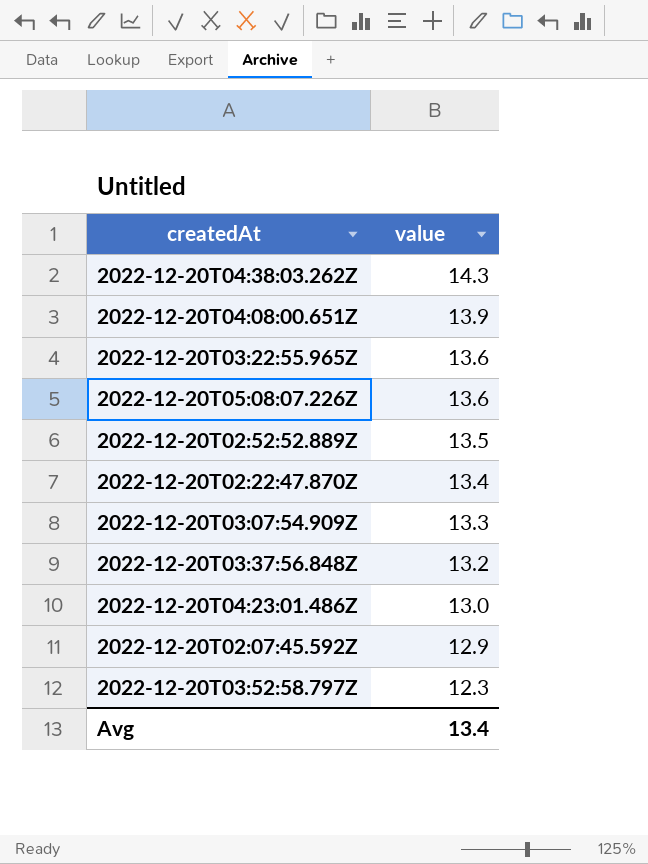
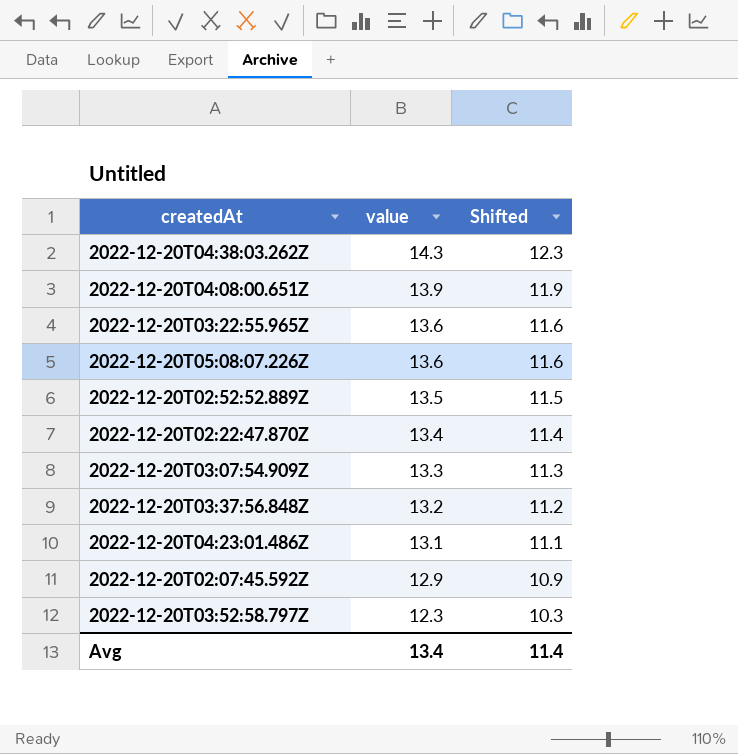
column Shifted | formula: none -> [value] - 2
2022-12-20T04:23:01.486Z | value: 13.0 -> 13.1

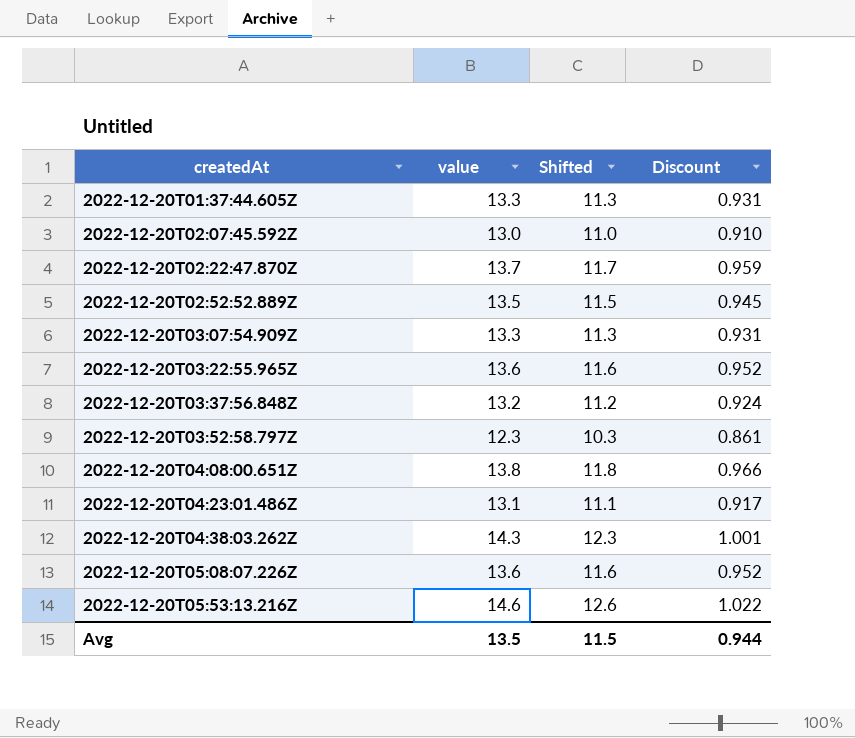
row order: value descending -> createdAt ascending
column Discount | formula: none -> [value] * 0.07
row 2022-12-20T01:37:44.605Z: none -> 13.3 | 11.3 | 0.931
2022-12-20T02:07:45.592Z | value: 12.9 -> 13.0
2022-12-20T02:07:45.592Z | Shifted: 10.9 -> 11.0
2022-12-20T02:22:47.870Z | value: 13.4 -> 13.7
2022-12-20T02:22:47.870Z | Shifted: 11.4 -> 11.7
2022-12-20T04:08:00.651Z | value: 13.9 -> 13.8
2022-12-20T04:08:00.651Z | Shifted: 11.9 -> 11.8
row 2022-12-20T05:53:13.216Z: none -> 14.6 | 12.6 | 1.022
Avg | value: 13.4 -> 13.5
Avg | Shifted: 11.4 -> 11.5

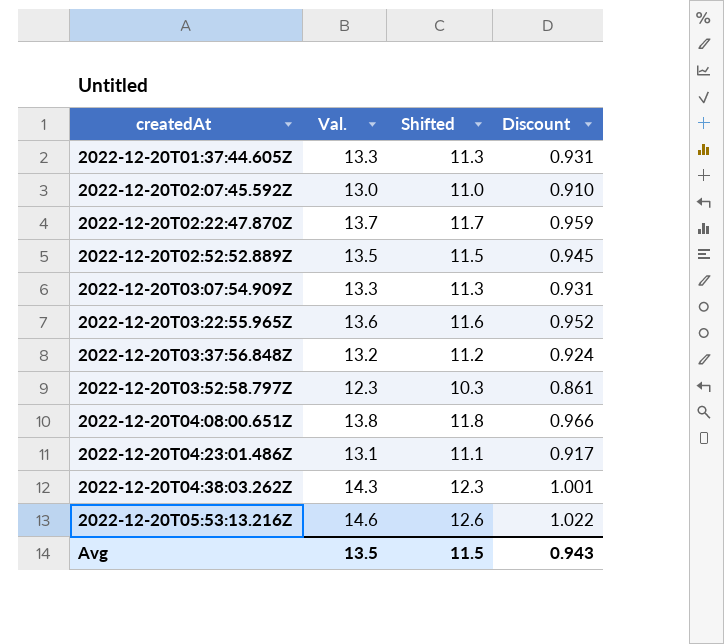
column name: value -> Val.
row 2022-12-20T05:08:07.226Z: 13.6 | 11.6 | 0.952 -> none
Avg | Discount: 0.944 -> 0.943

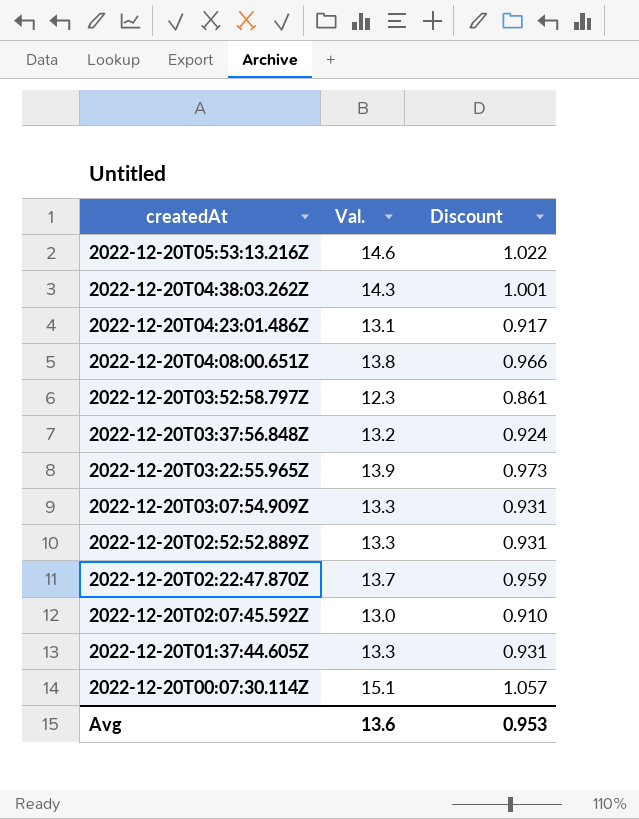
row order: createdAt ascending -> createdAt descending
column Shifted | formula: [Val.] - 2 -> none
2022-12-20T03:22:55.965Z | Val.: 13.6 -> 13.9
2022-12-20T03:22:55.965Z | Discount: 0.952 -> 0.973
2022-12-20T02:52:52.889Z | Val.: 13.5 -> 13.3
2022-12-20T02:52:52.889Z | Discount: 0.945 -> 0.931
row 2022-12-20T00:07:30.114Z: none -> 15.1 | 1.057
Avg | Val.: 13.5 -> 13.6
Avg | Discount: 0.943 -> 0.953

